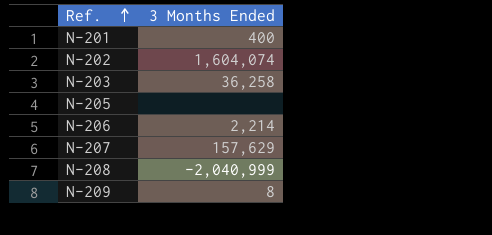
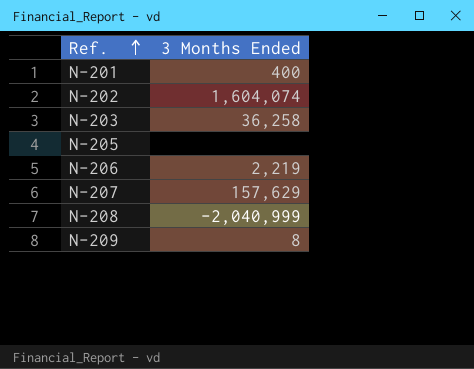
N-206 | 3 Months Ended: 2,214 -> 2,219

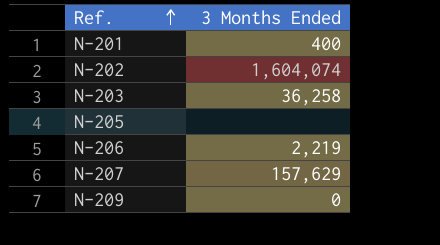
row N-208: -2,040,999 -> none
N-209 | 3 Months Ended: 8 -> 0

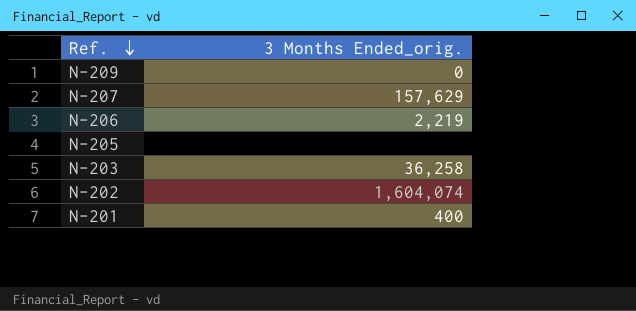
row order: Ref. ascending -> Ref. descending
column name: 3 Months Ended -> 3 Months Ended_orig.

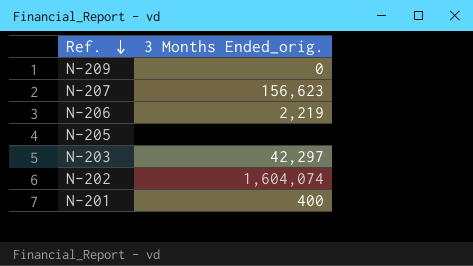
N-207 | 3 Months Ended_orig.: 157,629 -> 156,623
N-203 | 3 Months Ended_orig.: 36,258 -> 42,297

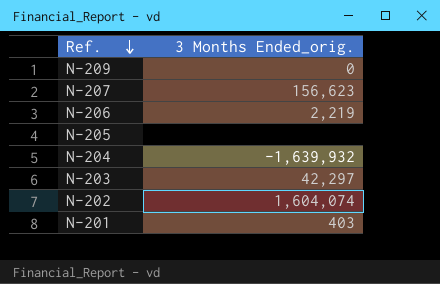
row N-204: none -> -1,639,932
N-201 | 3 Months Ended_orig.: 400 -> 403

